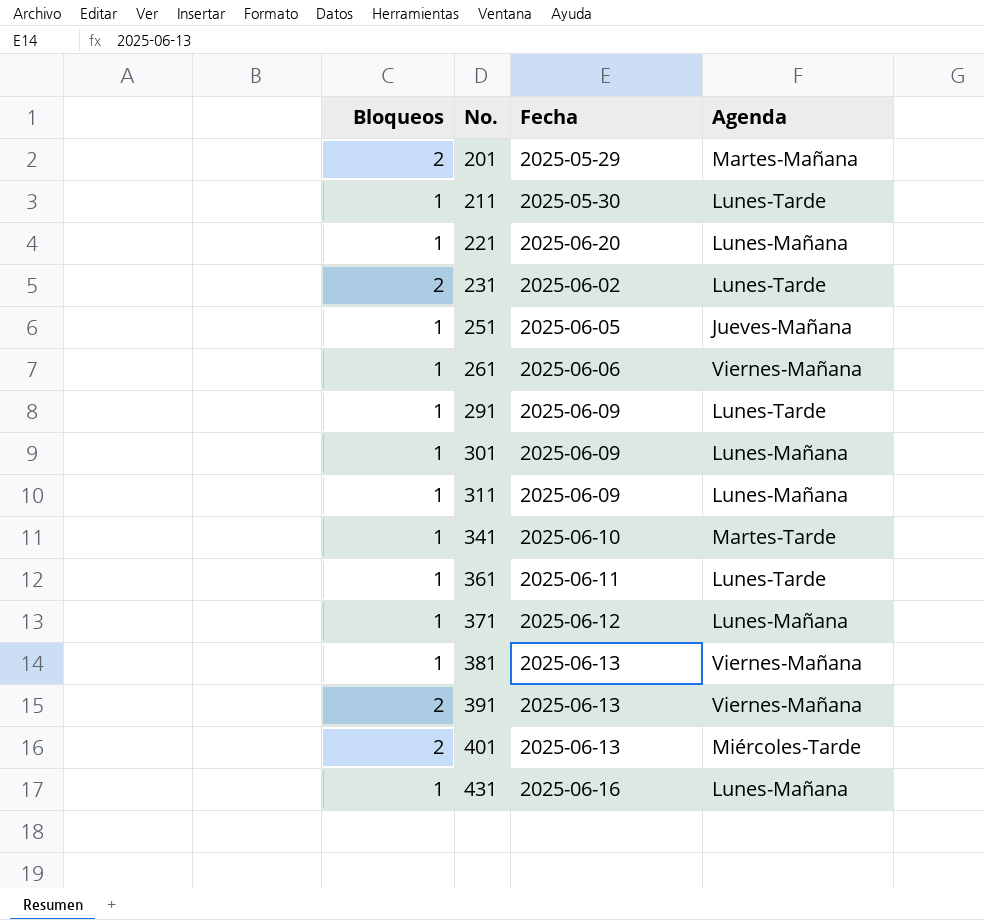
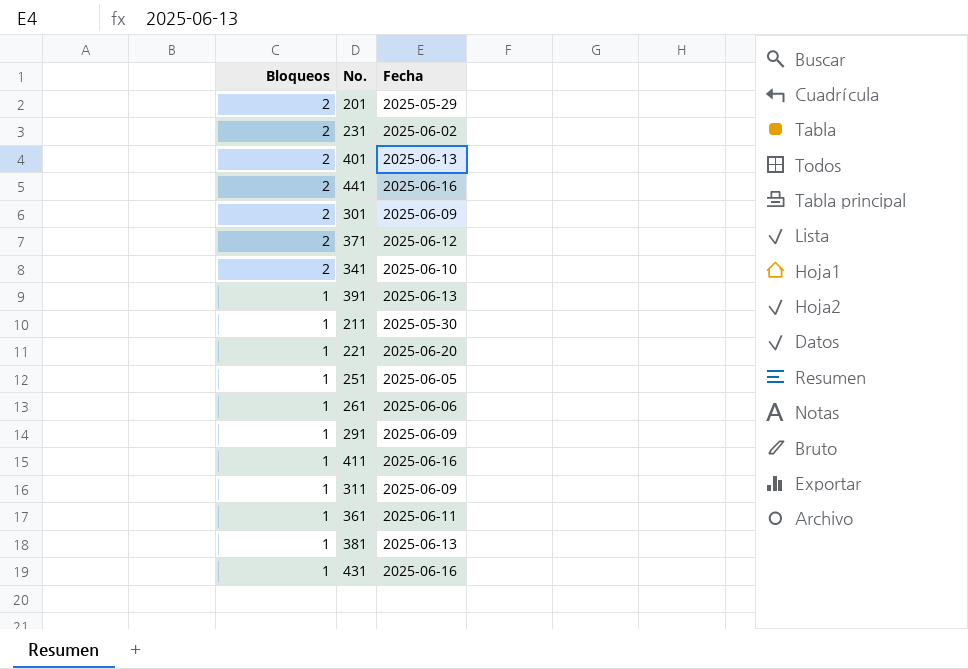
row order: No. ascending -> Bloqueos descending
column Agenda | position: 4 -> none
row 441: none -> 2 | 2025-06-16
301 | Bloqueos: 1 -> 2
371 | Bloqueos: 1 -> 2
341 | Bloqueos: 1 -> 2
391 | Bloqueos: 2 -> 1
row 411: none -> 1 | 2025-06-16

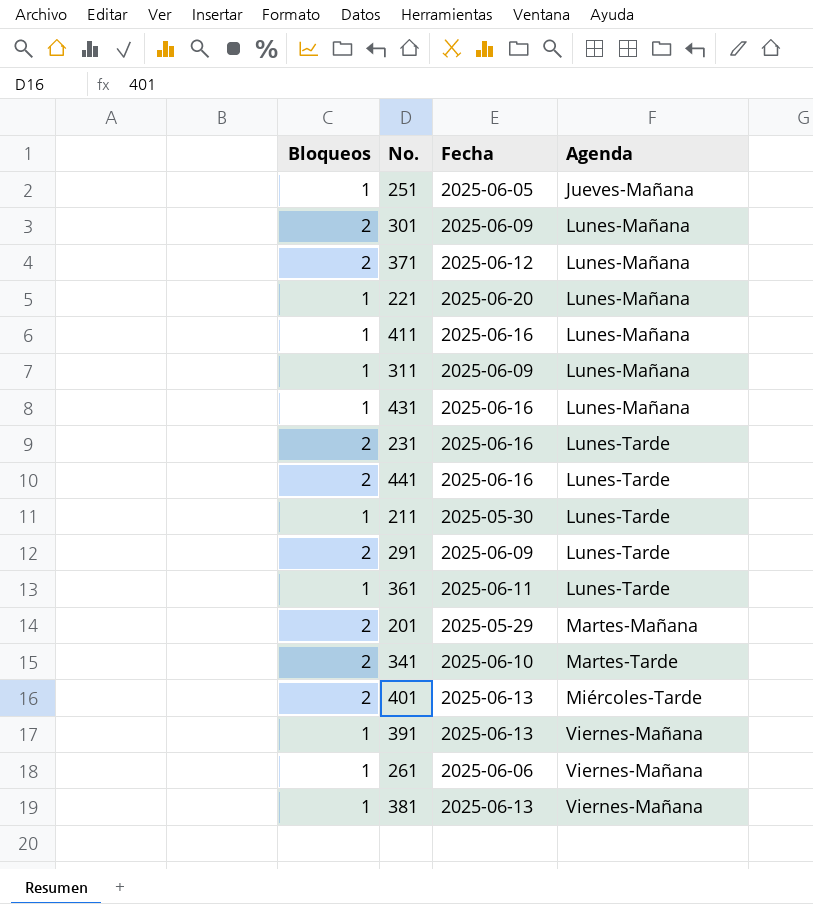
row order: Bloqueos descending -> Agenda ascending
column Agenda | position: none -> 4
231 | Fecha: 2025-06-02 -> 2025-06-16
291 | Bloqueos: 1 -> 2

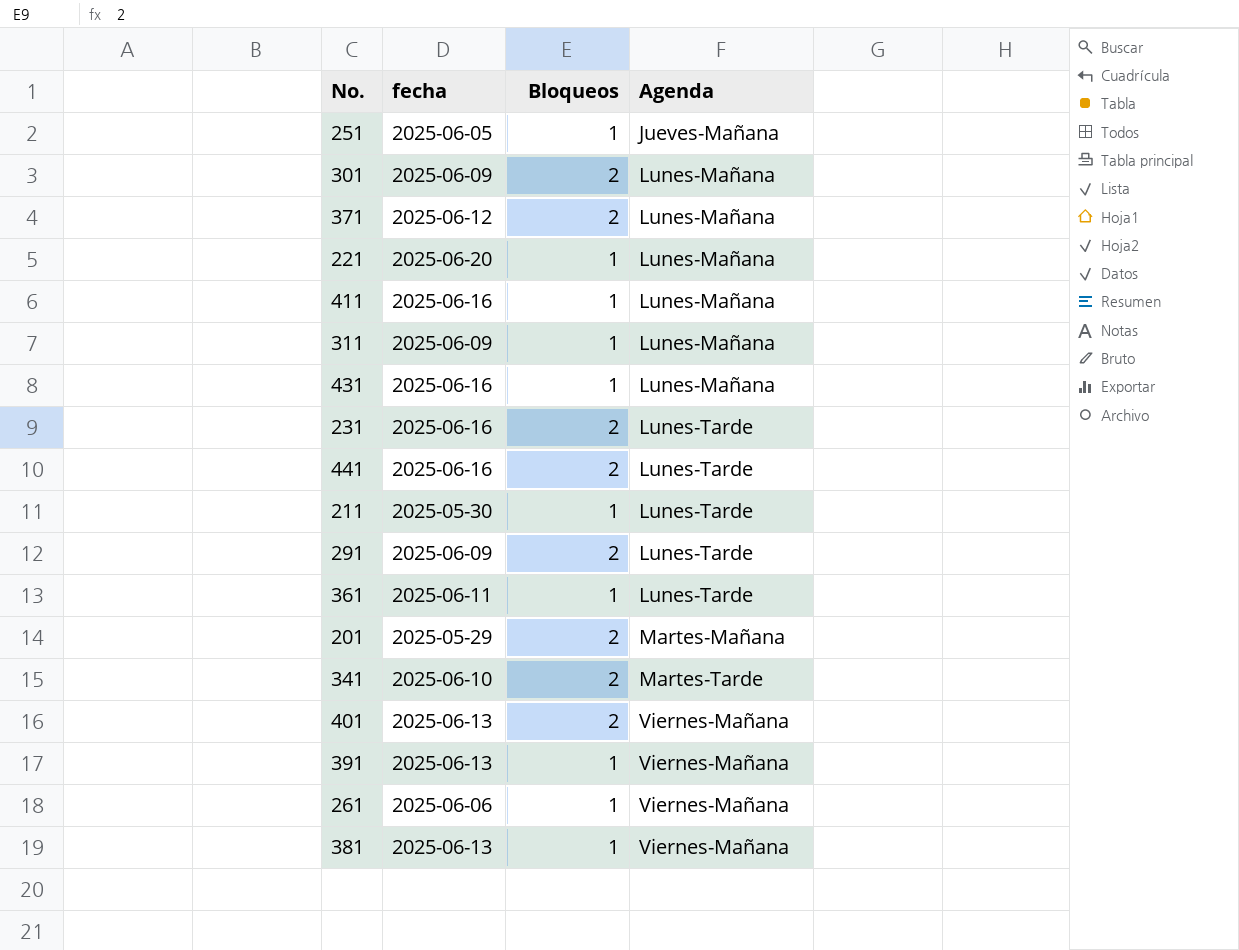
column name: Fecha -> fecha
column Bloqueos | position: 1 -> 3
401 | Agenda: Miércoles-Tarde -> Viernes-Mañana

